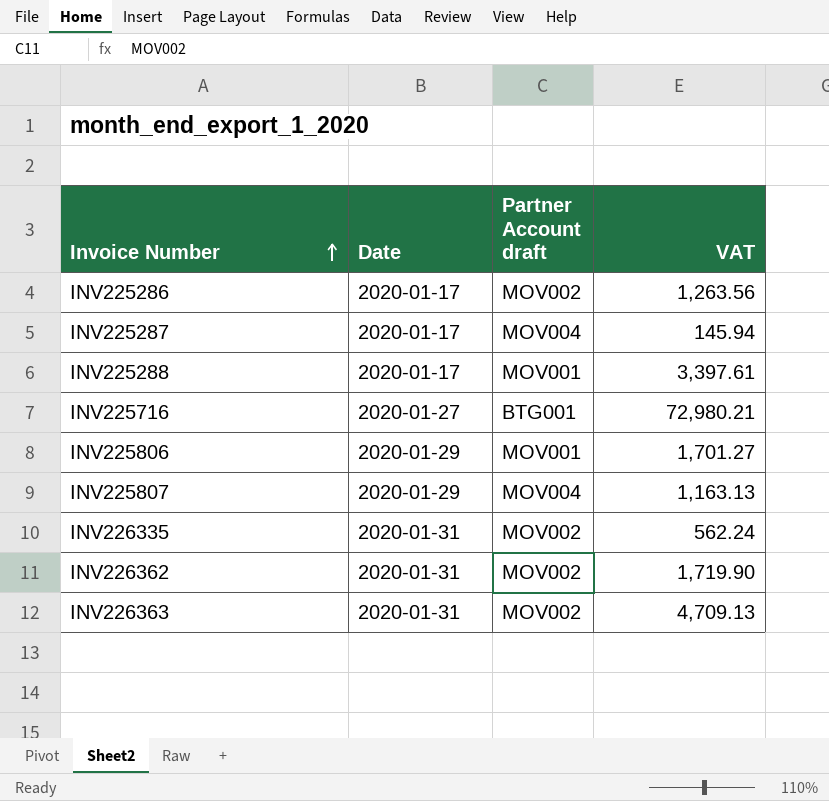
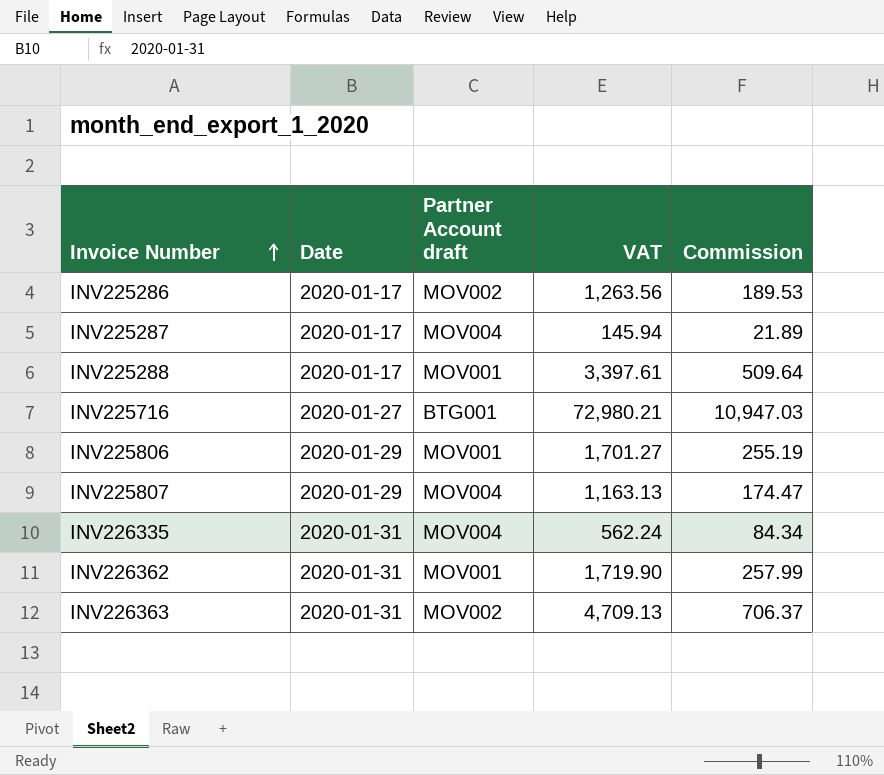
column Commission | formula: none -> [VAT] * 0.15
INV226335 | Partner Account draft: MOV002 -> MOV004
INV226362 | Partner Account draft: MOV002 -> MOV001

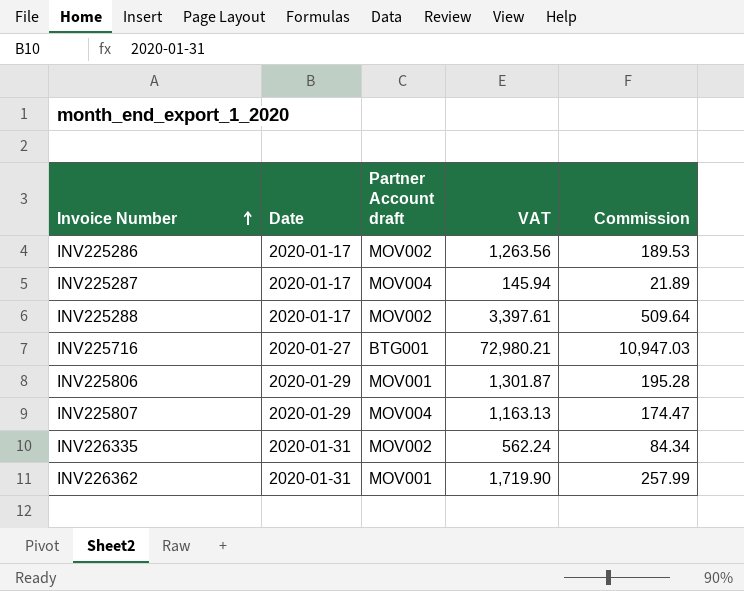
row INV226363: 2020-01-31 | MOV002 | 4,709.13 | 706.37 -> none
INV225288 | Partner Account draft: MOV001 -> MOV002
INV225806 | VAT: 1,701.27 -> 1,301.87
INV225806 | Commission: 255.19 -> 195.28
INV226335 | Partner Account draft: MOV004 -> MOV002

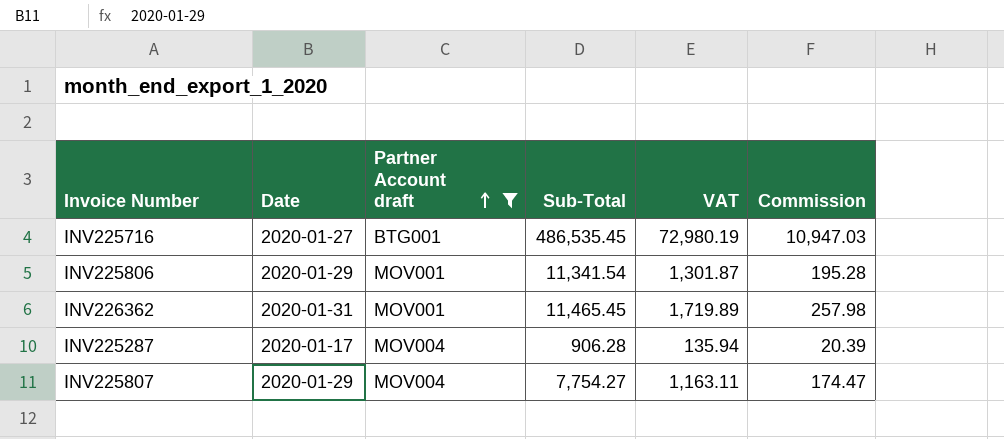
filter: none -> Partner Account draft != MOV002
row order: Invoice Number ascending -> Partner Account draft ascending
column Sub-Total | position: none -> 4
INV225716 | VAT: 72,980.21 -> 72,980.19
INV226362 | VAT: 1,719.90 -> 1,719.89
INV226362 | Commission: 257.99 -> 257.98
INV225287 | VAT: 145.94 -> 135.94
INV225287 | Commission: 21.89 -> 20.39
INV225807 | VAT: 1,163.13 -> 1,163.11

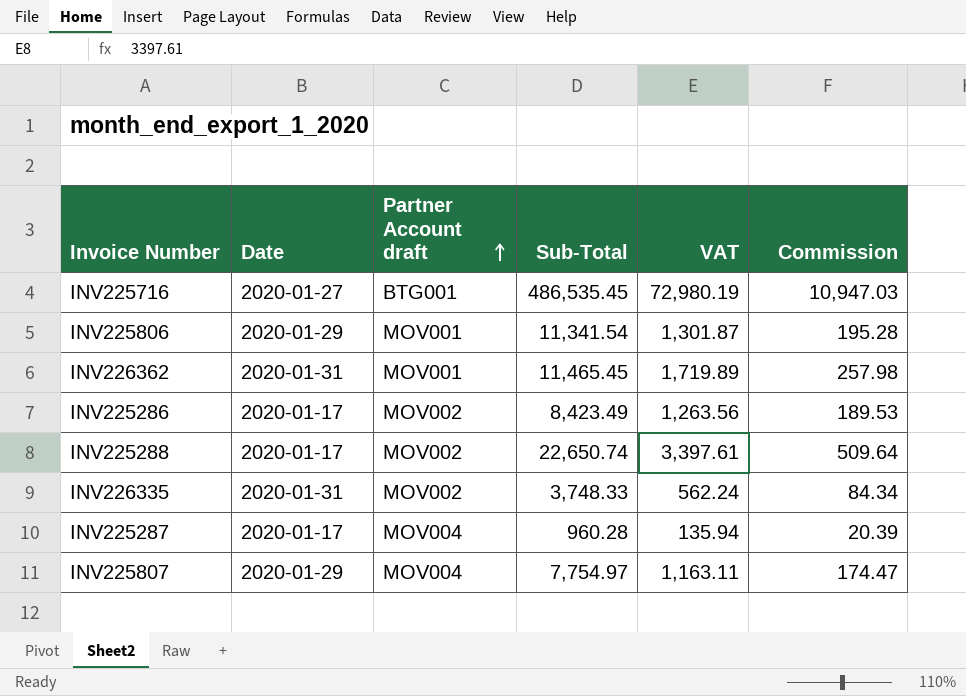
filter: Partner Account draft != MOV002 -> none
INV225287 | Sub-Total: 906.28 -> 960.28
INV225807 | Sub-Total: 7,754.27 -> 7,754.97

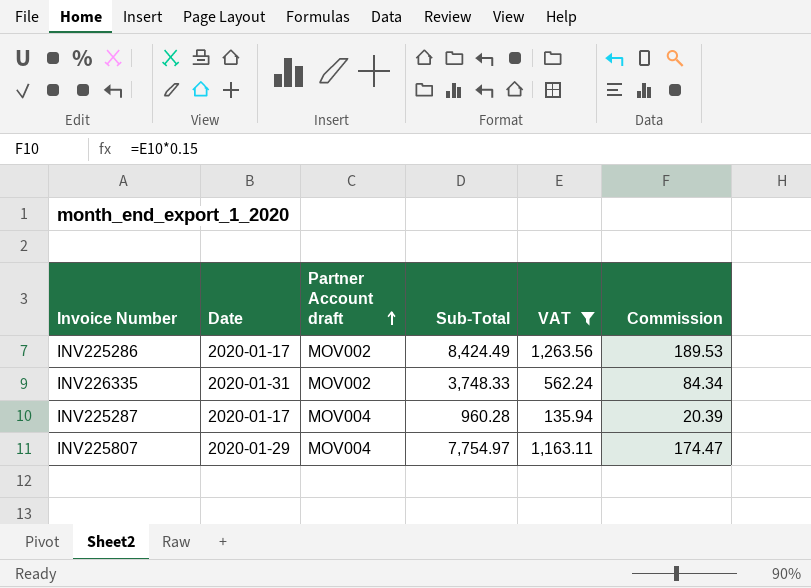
filter: none -> VAT <= 1,263.56
INV225286 | Sub-Total: 8,423.49 -> 8,424.49

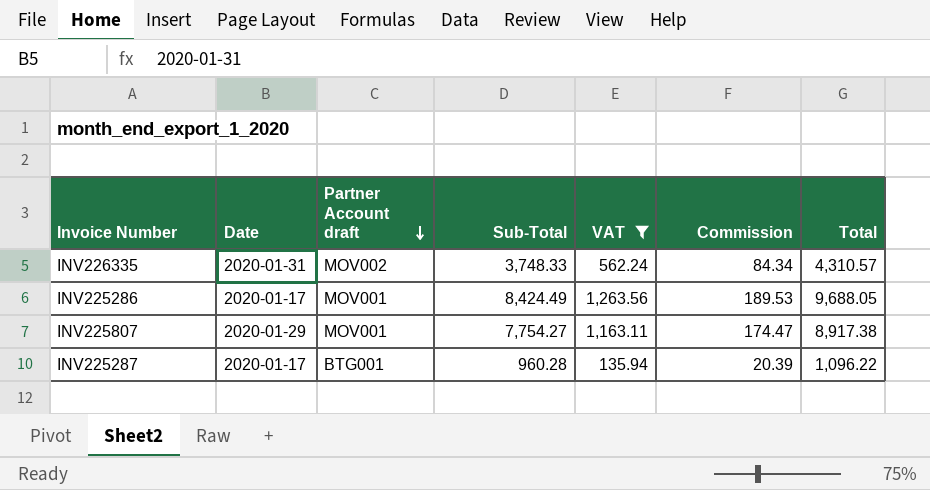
row order: Partner Account draft ascending -> Partner Account draft descending
column Total | formula: none -> [Sub-Total] + [VAT]
INV225286 | Partner Account draft: MOV002 -> MOV001
INV225807 | Partner Account draft: MOV004 -> MOV001
INV225807 | Sub-Total: 7,754.97 -> 7,754.27
INV225287 | Partner Account draft: MOV004 -> BTG001

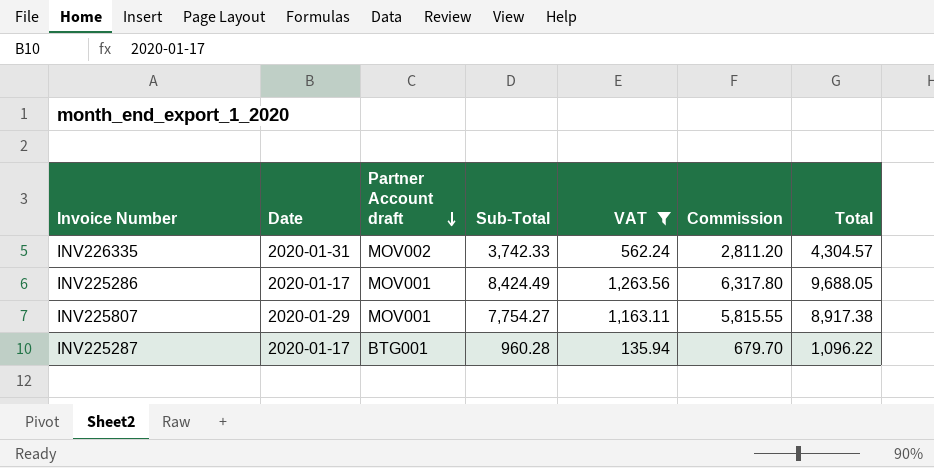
column Commission | formula: [VAT] * 0.15 -> [VAT] * 5
INV226335 | Sub-Total: 3,748.33 -> 3,742.33
INV226335 | Total: 4,310.57 -> 4,304.57

